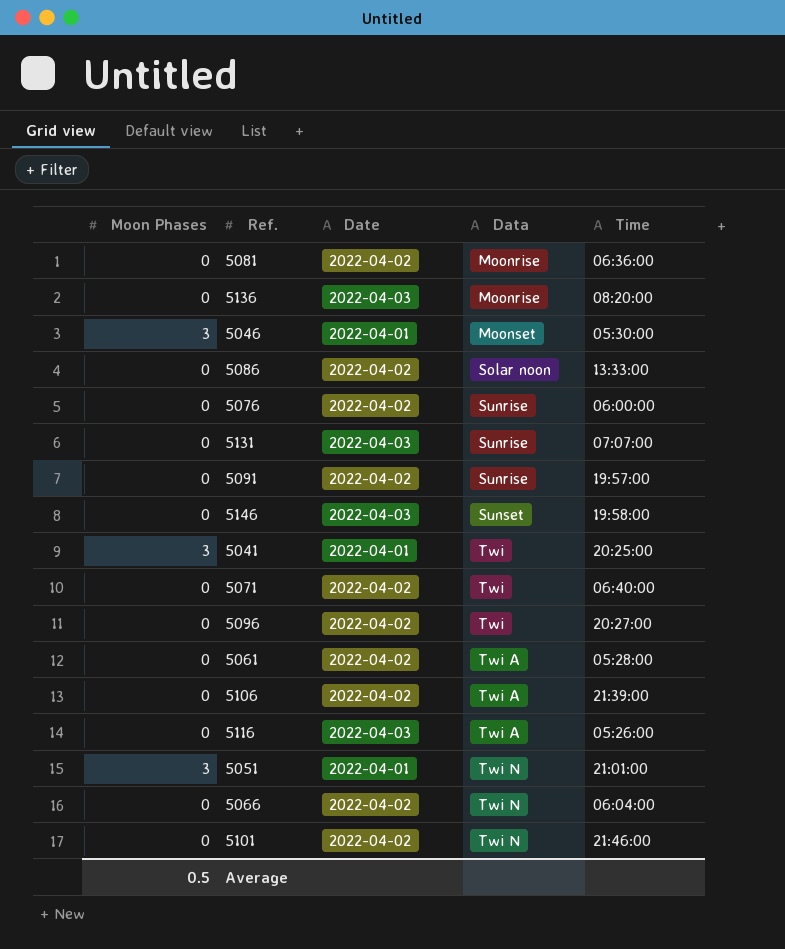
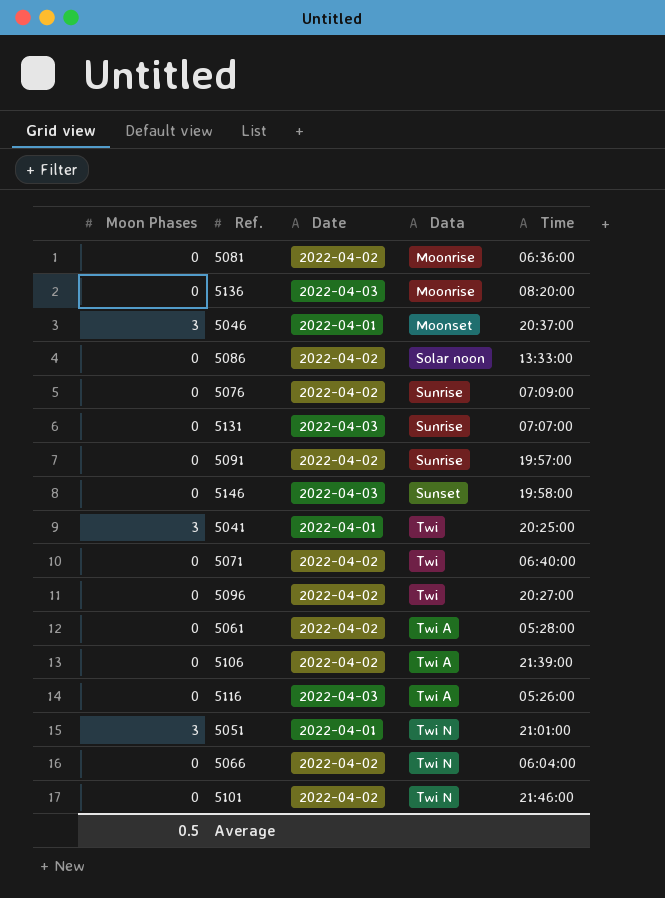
5046 | Time: 05:30:00 -> 20:37:00
5076 | Time: 06:00:00 -> 07:09:00

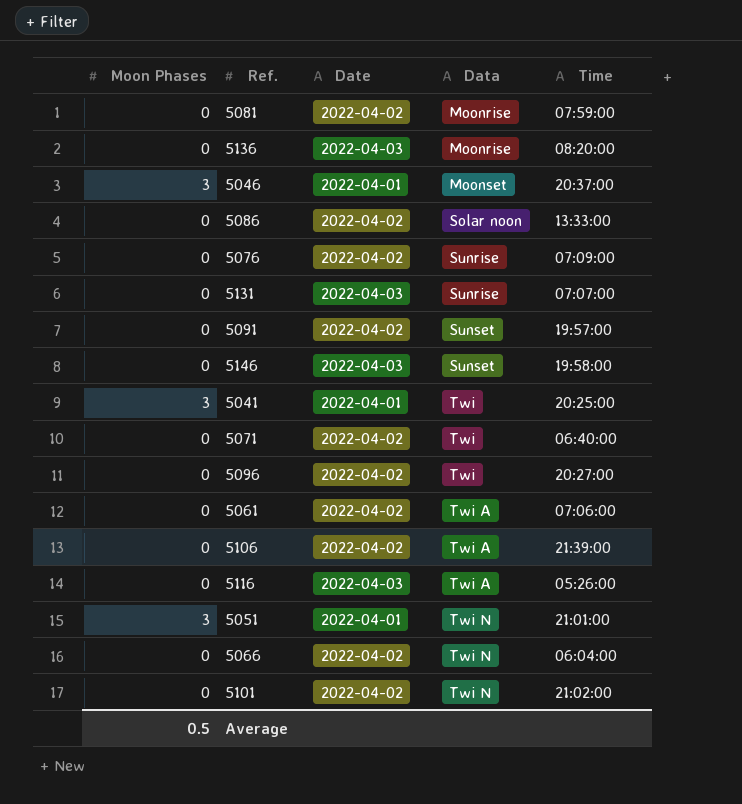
5081 | Time: 06:36:00 -> 07:59:00
5091 | Data: Sunrise -> Sunset
5061 | Time: 05:28:00 -> 07:06:00
5101 | Time: 21:46:00 -> 21:02:00

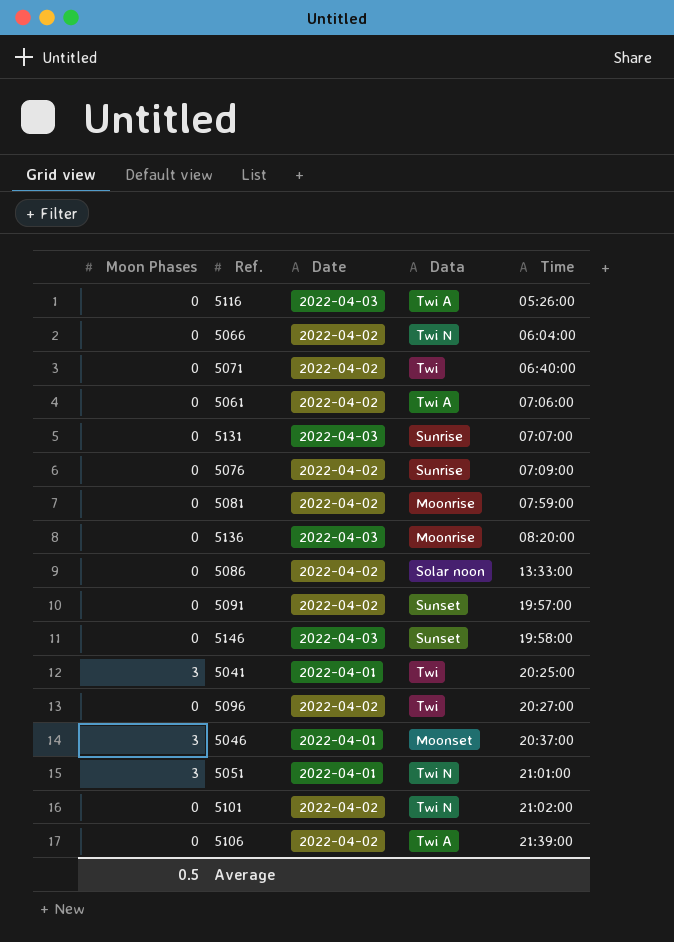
row order: Data ascending -> Time ascending

